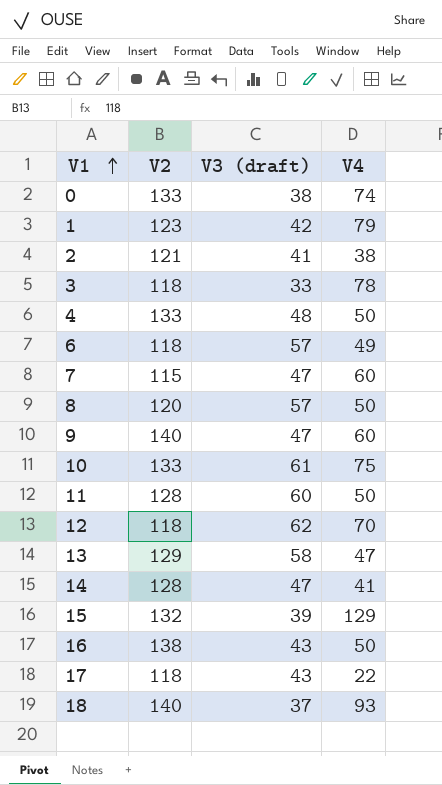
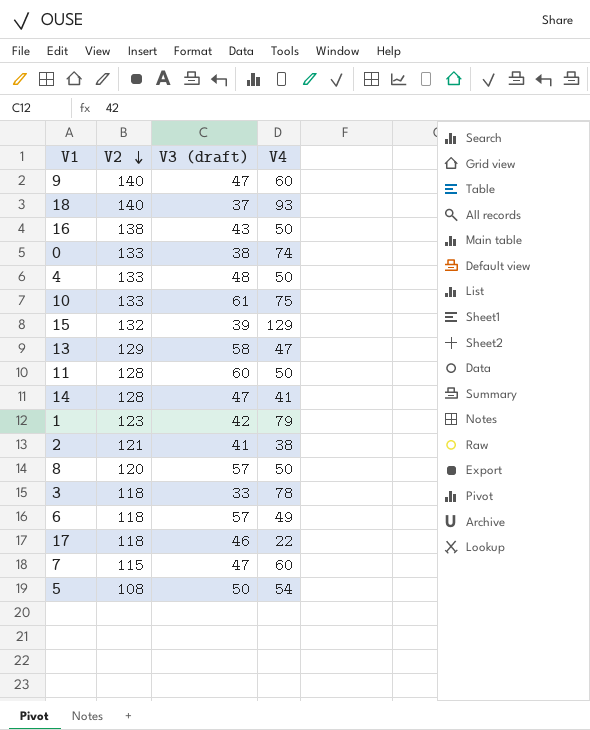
row order: V1 ascending -> V2 descending
row 12: 118 | 62 | 70 -> none
17 | V3 (draft): 43 -> 46
row 5: none -> 108 | 50 | 54

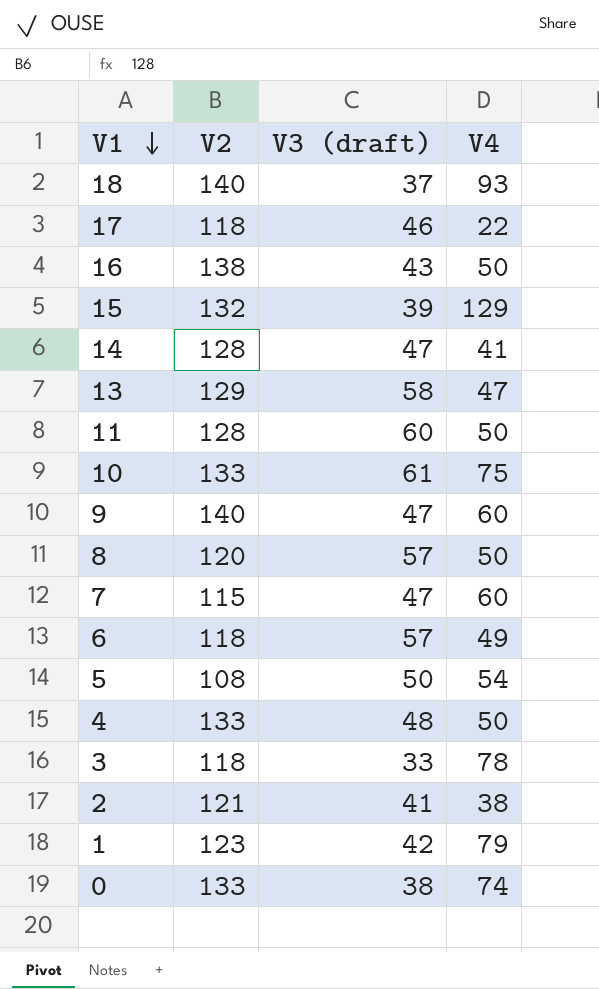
row order: V2 descending -> V1 descending

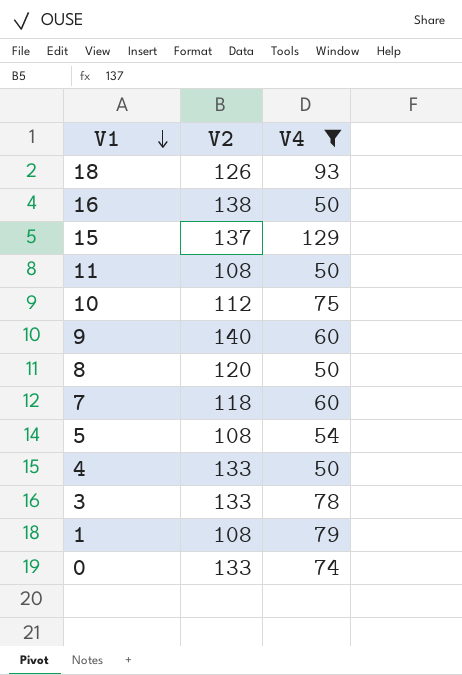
filter: none -> V4 >= 50
column V3 (draft) | position: 3 -> none
18 | V2: 140 -> 126
15 | V2: 132 -> 137
11 | V2: 128 -> 108
10 | V2: 133 -> 112
7 | V2: 115 -> 118
3 | V2: 118 -> 133
1 | V2: 123 -> 108

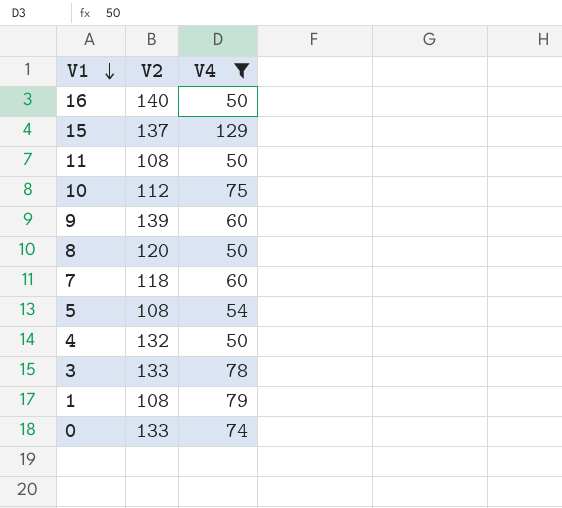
row 18: 126 | 93 -> none
16 | V2: 138 -> 140
9 | V2: 140 -> 139
4 | V2: 133 -> 132

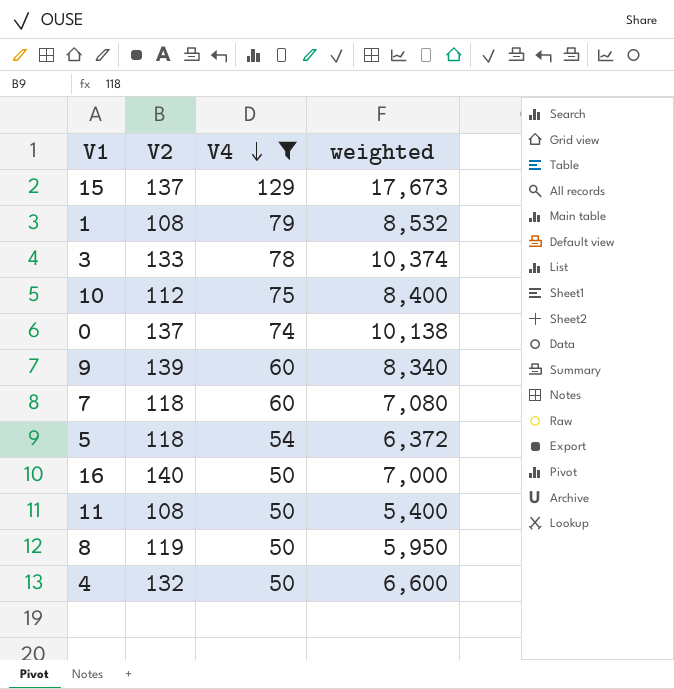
row order: V1 descending -> V4 descending
column weighted | formula: none -> [V2] * [V4]
0 | V2: 133 -> 137
5 | V2: 108 -> 118
8 | V2: 120 -> 119

